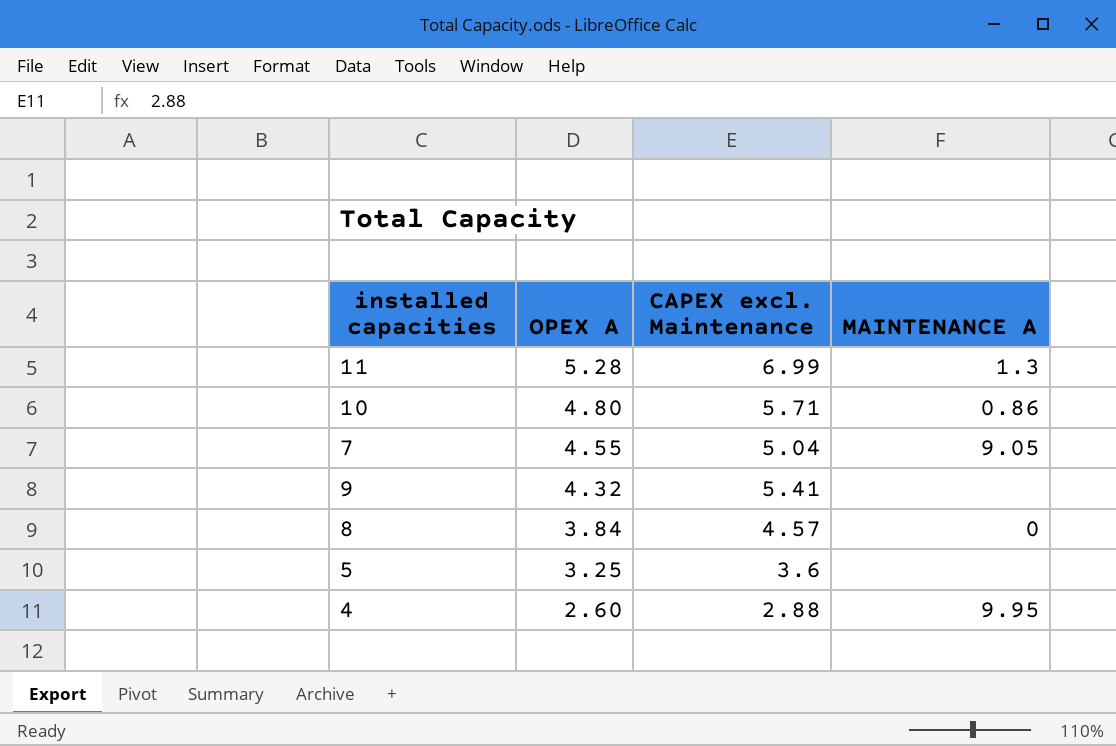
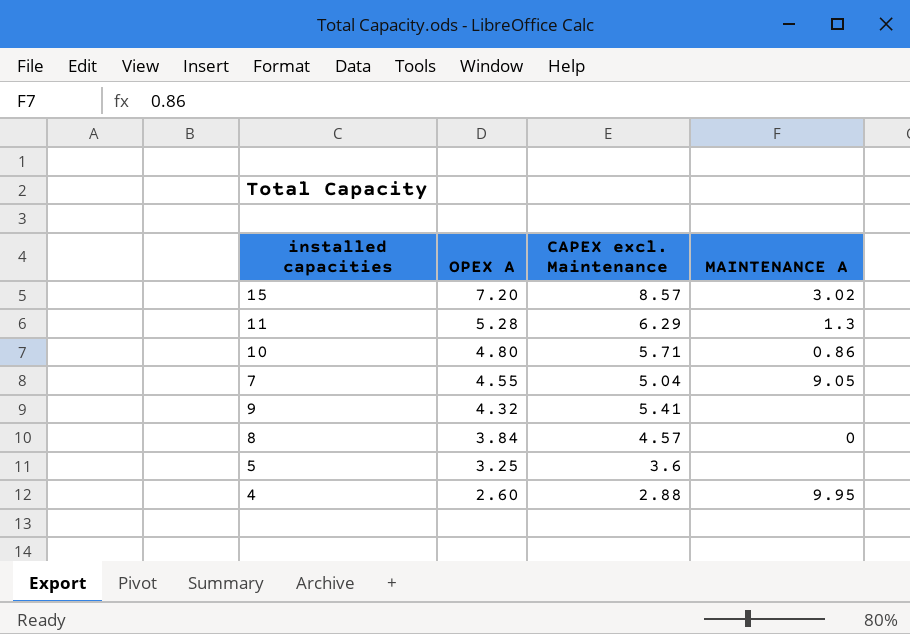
row 15: none -> 7.20 | 8.57 | 3.02
11 | CAPEX excl. Maintenance: 6.99 -> 6.29

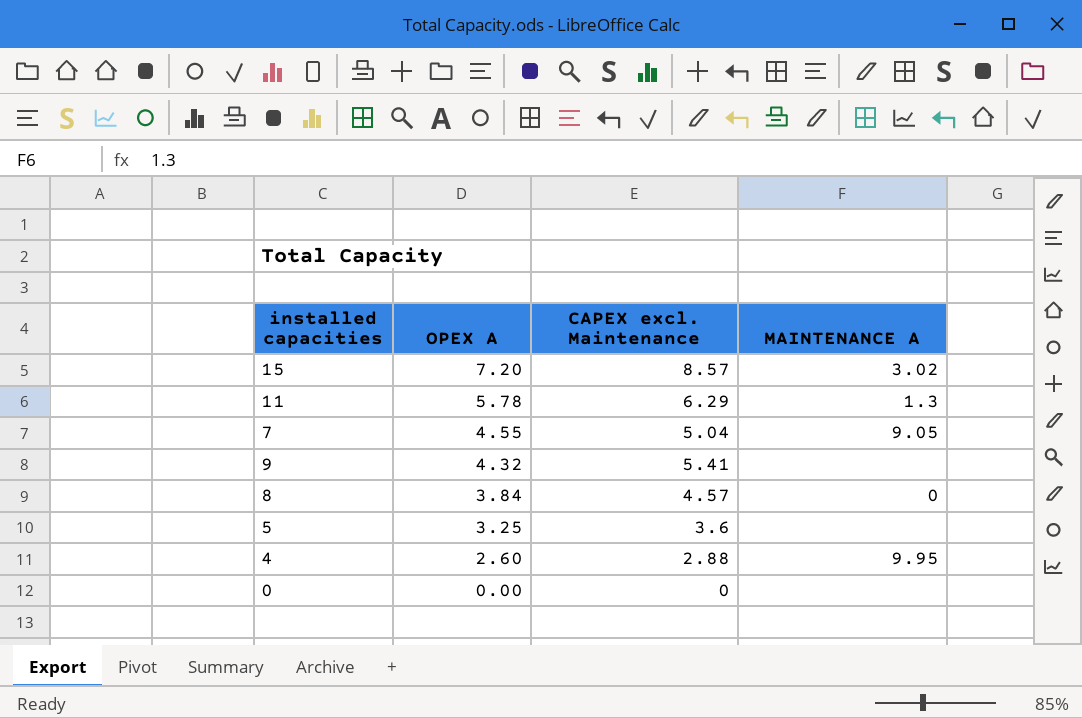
row 10: 4.80 | 5.71 | 0.86 -> none
11 | OPEX A: 5.28 -> 5.78
row 0: none -> 0.00 | 0 | none

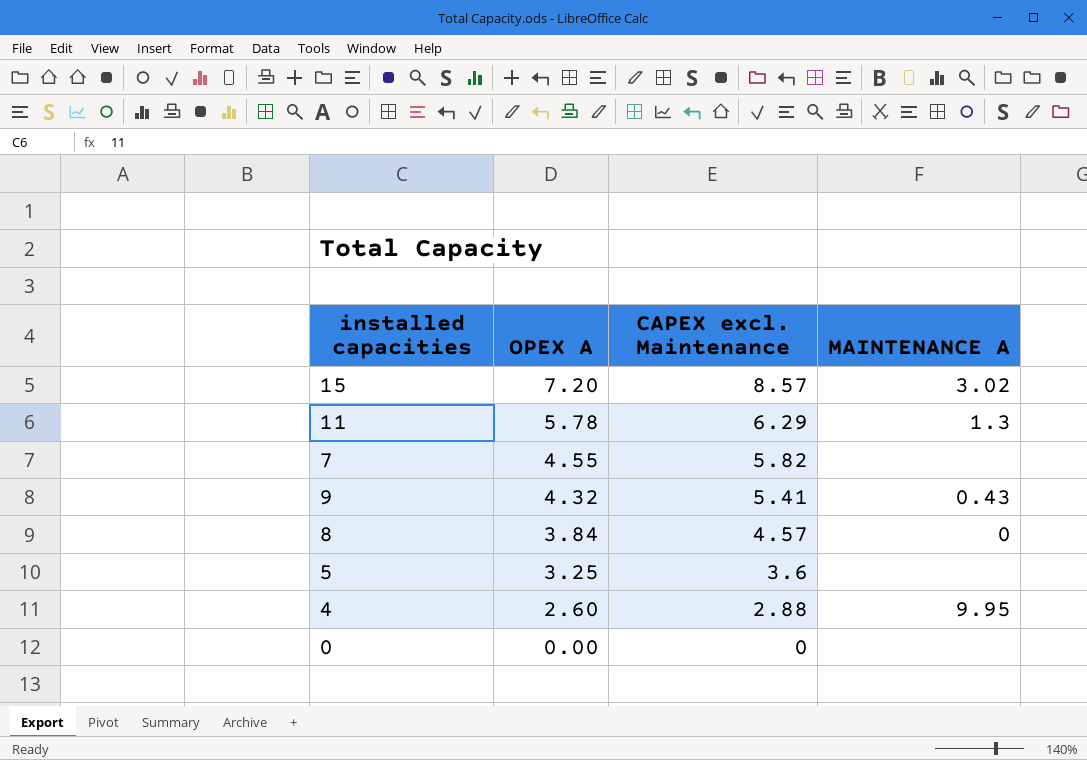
7 | CAPEX excl. Maintenance: 5.04 -> 5.82
7 | MAINTENANCE A: 9.05 -> none
9 | MAINTENANCE A: none -> 0.43

